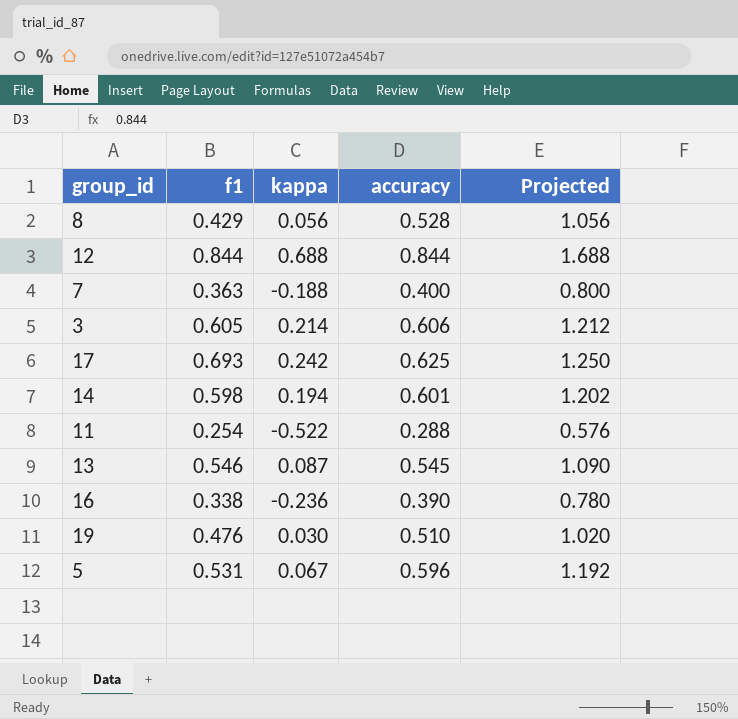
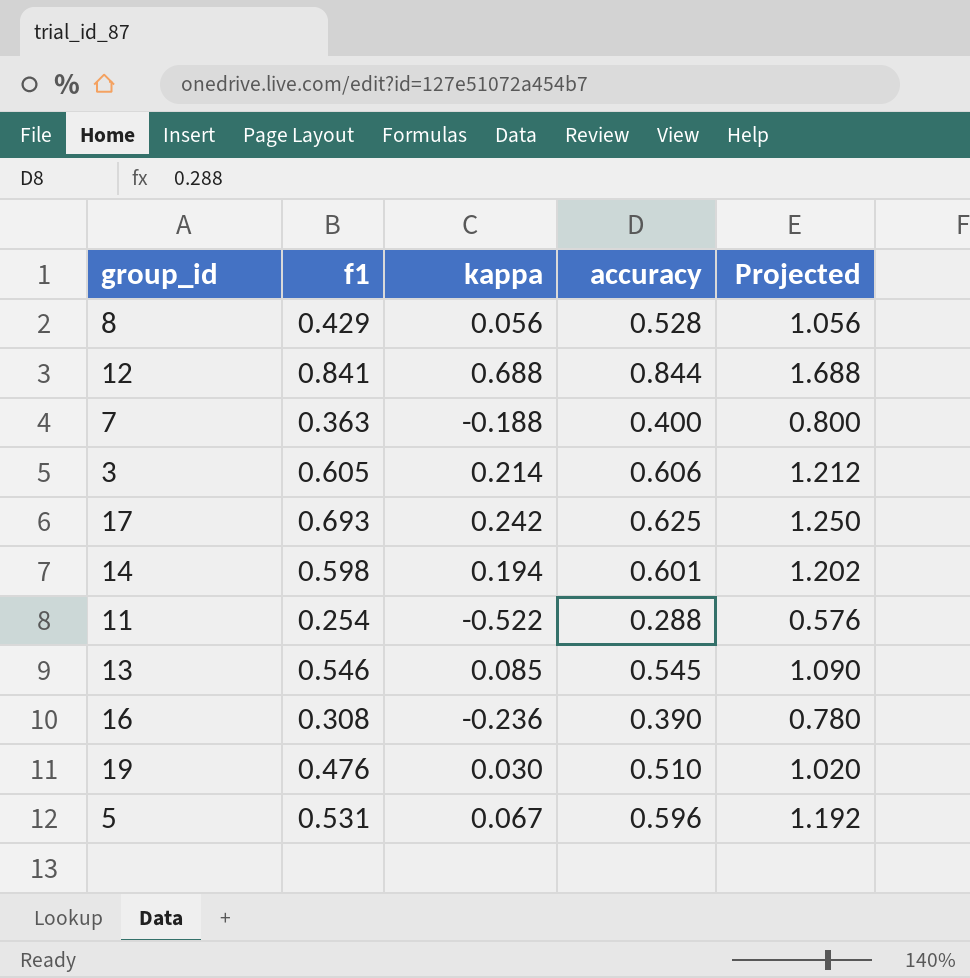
12 | f1: 0.844 -> 0.841
13 | kappa: 0.087 -> 0.085
16 | f1: 0.338 -> 0.308

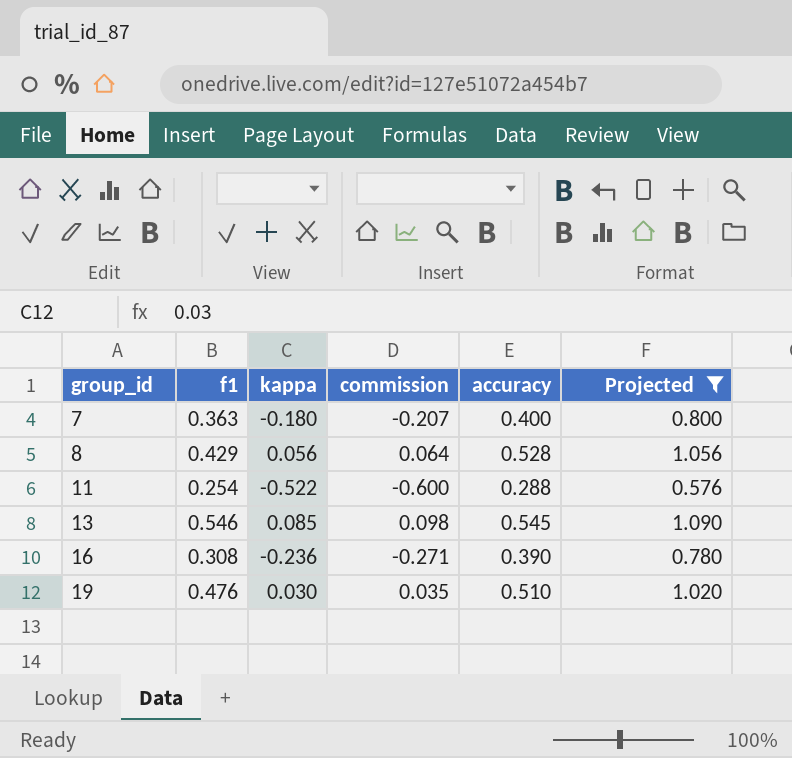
filter: none -> Projected <= 1.090
row order: none -> group_id ascending
column commission | formula: none -> [kappa] * 1.15
7 | kappa: -0.188 -> -0.180

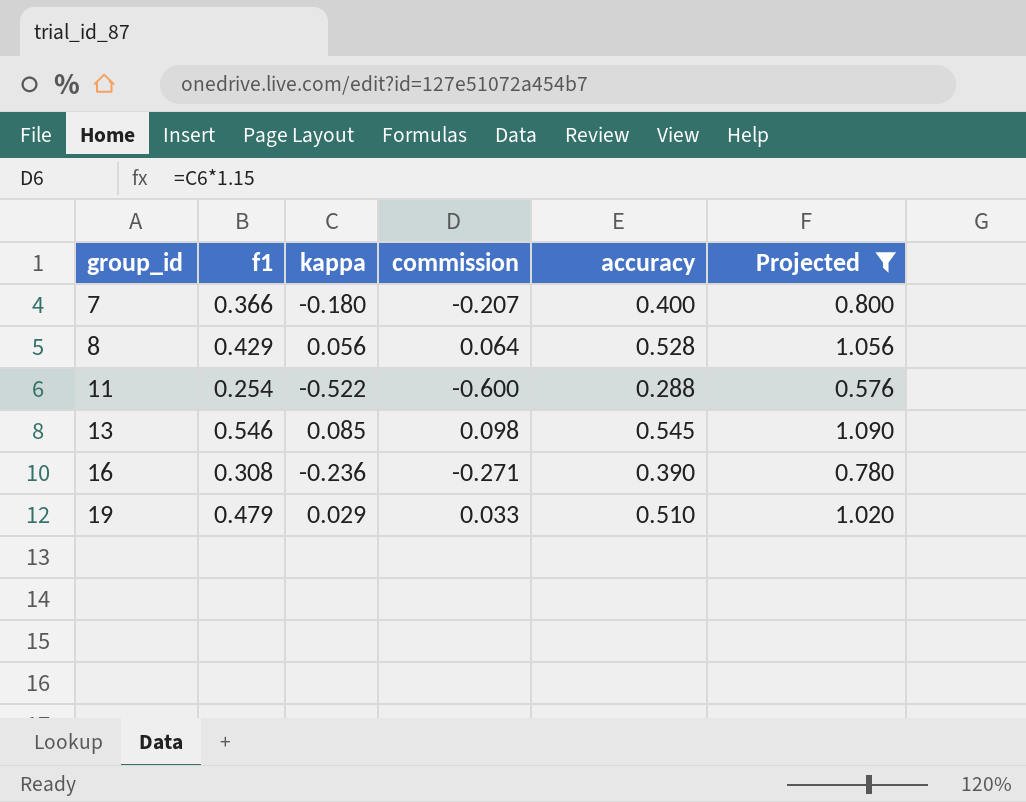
7 | f1: 0.363 -> 0.366
19 | f1: 0.476 -> 0.479
19 | kappa: 0.030 -> 0.029
19 | commission: 0.035 -> 0.033

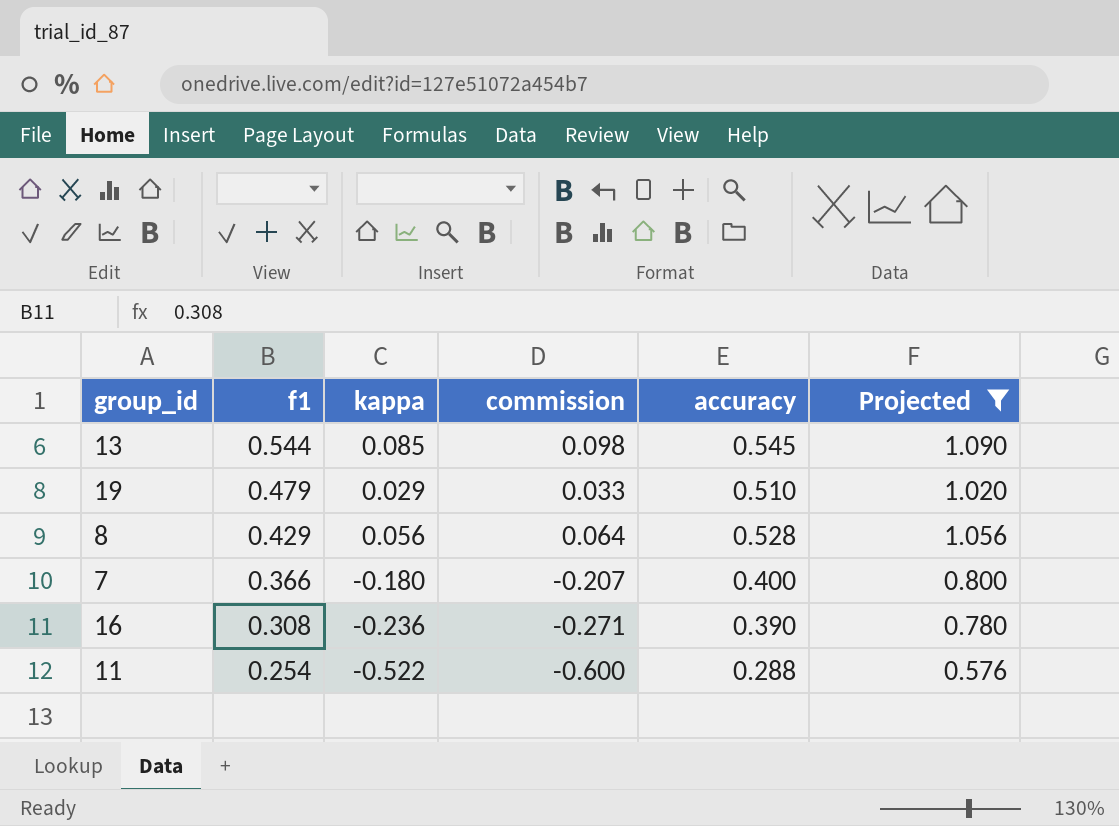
row order: group_id ascending -> f1 descending
13 | f1: 0.546 -> 0.544

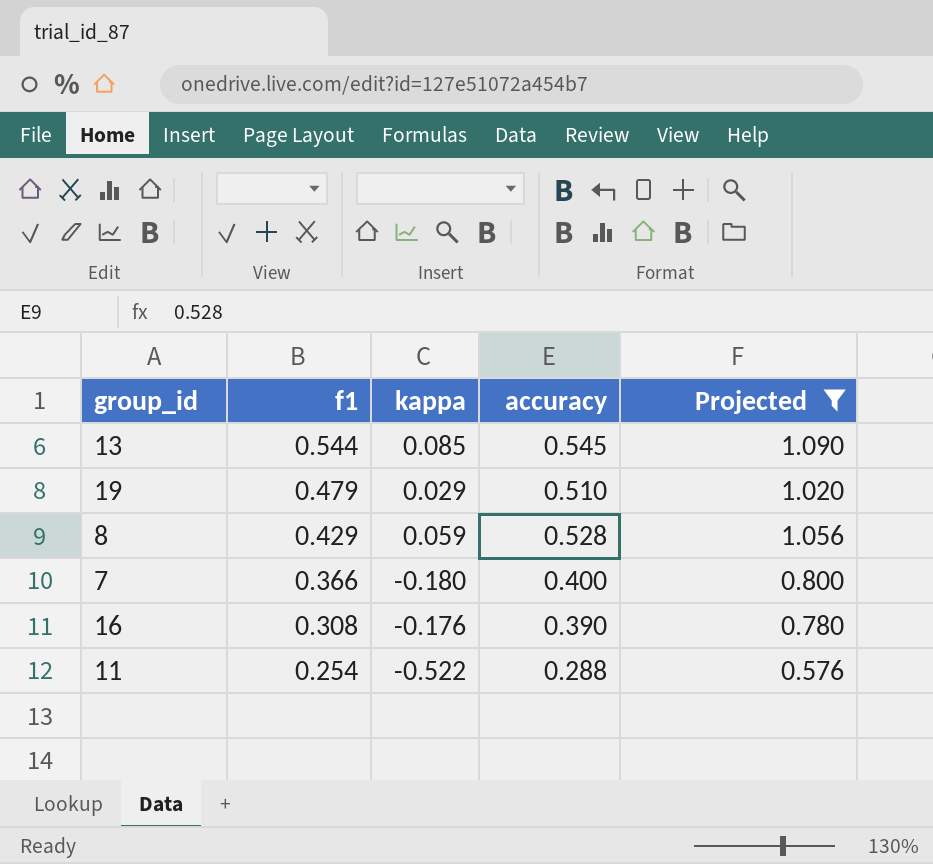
column commission | formula: [kappa] * 1.15 -> none
8 | kappa: 0.056 -> 0.059
16 | kappa: -0.236 -> -0.176

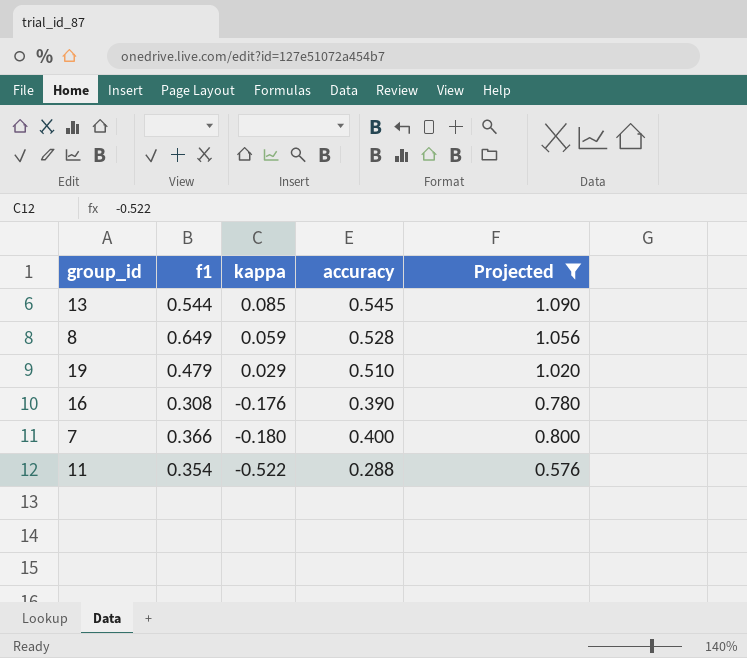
row order: f1 descending -> kappa descending
8 | f1: 0.429 -> 0.649
11 | f1: 0.254 -> 0.354

